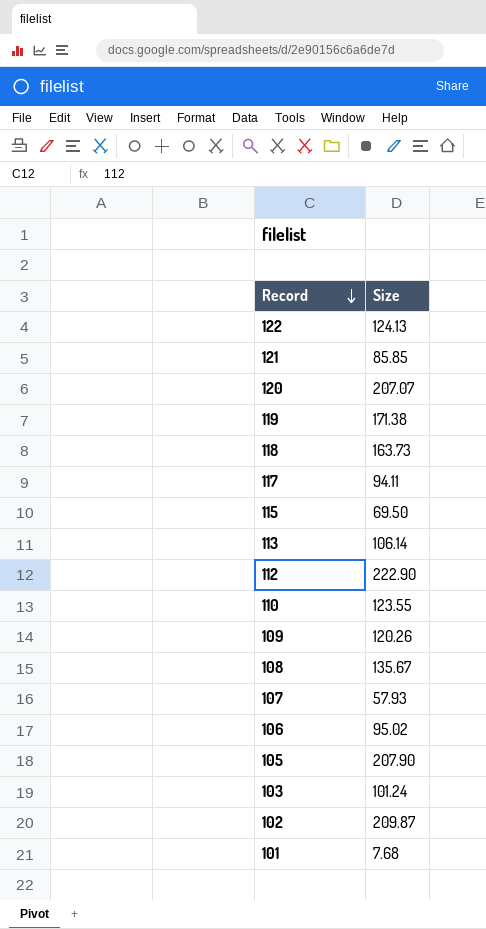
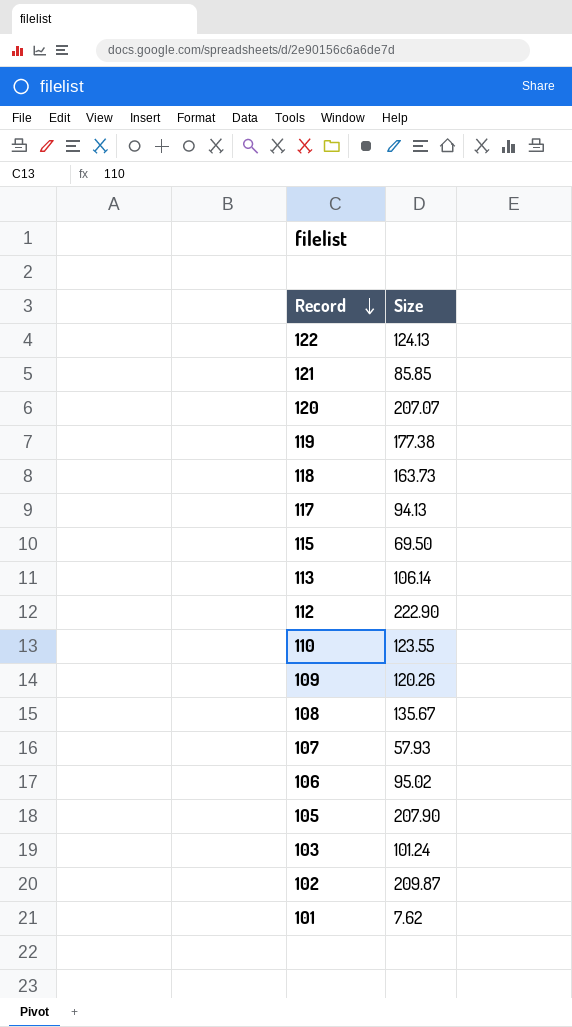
119 | Size: 171.38 -> 177.38
117 | Size: 94.11 -> 94.13
101 | Size: 7.68 -> 7.62

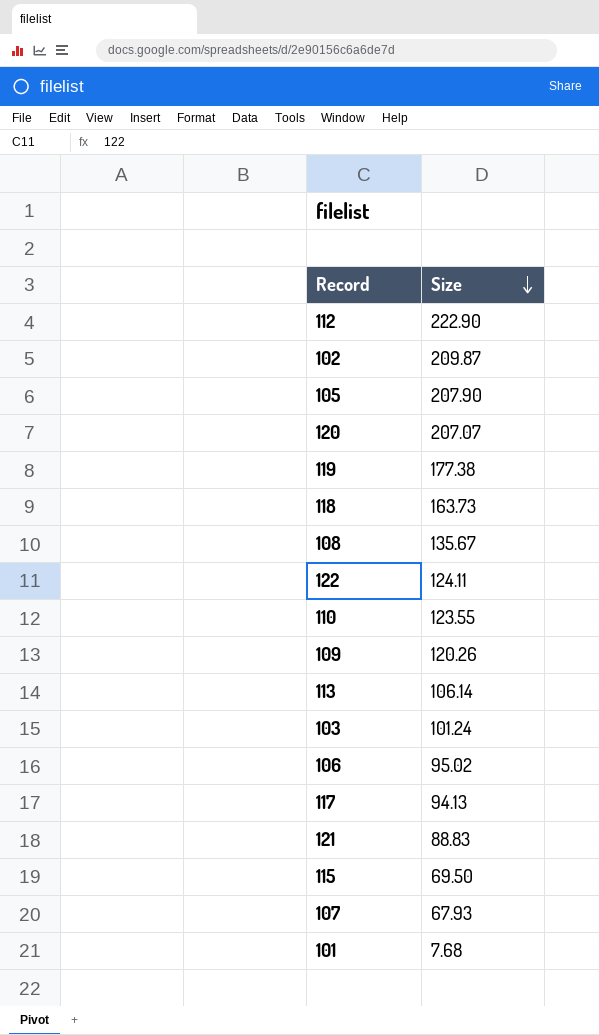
row order: Record descending -> Size descending
122 | Size: 124.13 -> 124.11
121 | Size: 85.85 -> 88.83
107 | Size: 57.93 -> 67.93
101 | Size: 7.62 -> 7.68

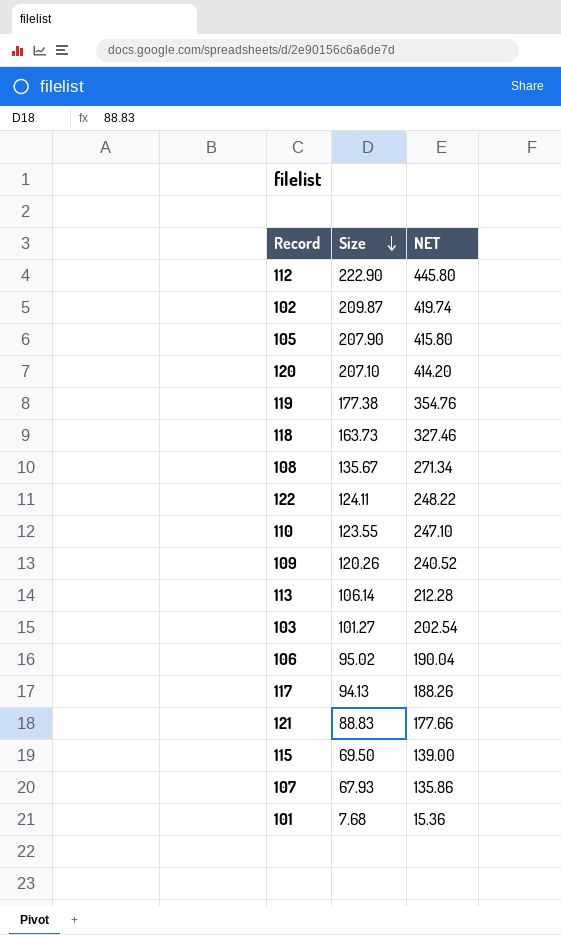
column NET | formula: none -> [Size] * 2
120 | Size: 207.07 -> 207.10
103 | Size: 101.24 -> 101.27

